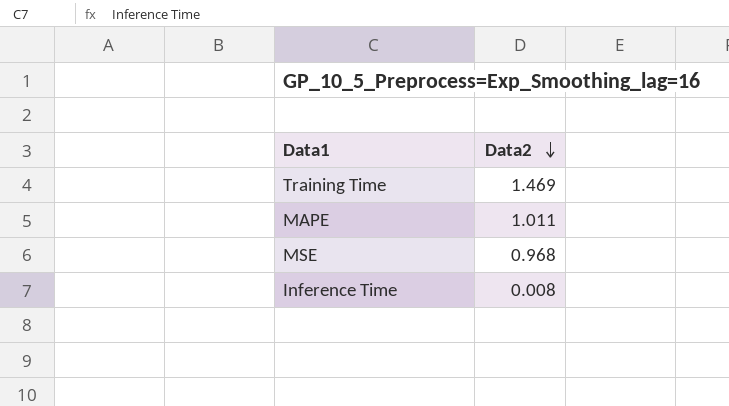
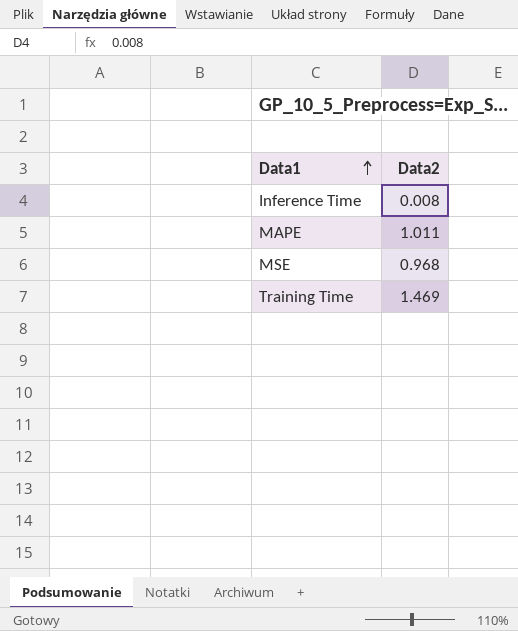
row order: Data2 descending -> Data1 ascending

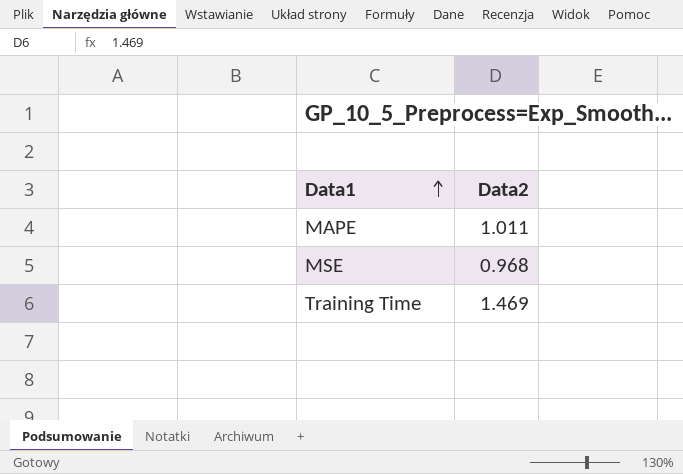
row Inference Time: 0.008 -> none

